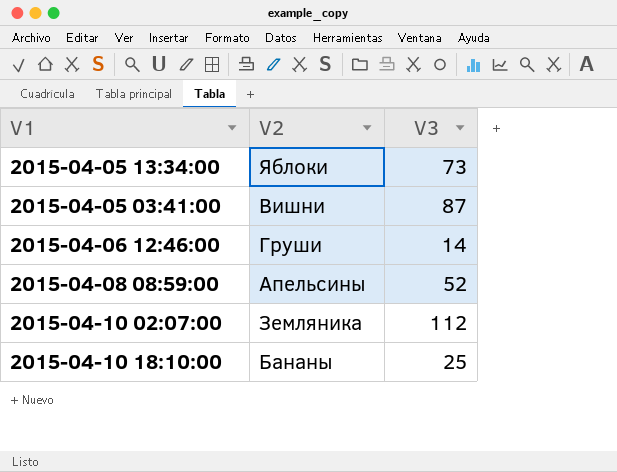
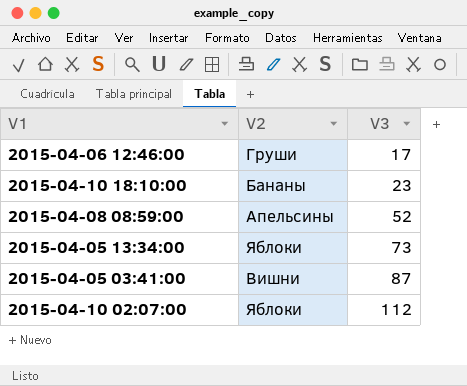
row order: none -> V3 ascending
2015-04-06 12:46:00 | V3: 14 -> 17
2015-04-10 18:10:00 | V3: 25 -> 23
2015-04-10 02:07:00 | V2: Земляника -> Яблоки

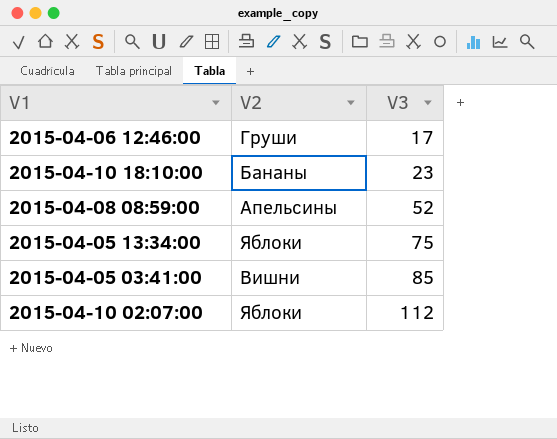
2015-04-05 13:34:00 | V3: 73 -> 75
2015-04-05 03:41:00 | V3: 87 -> 85

